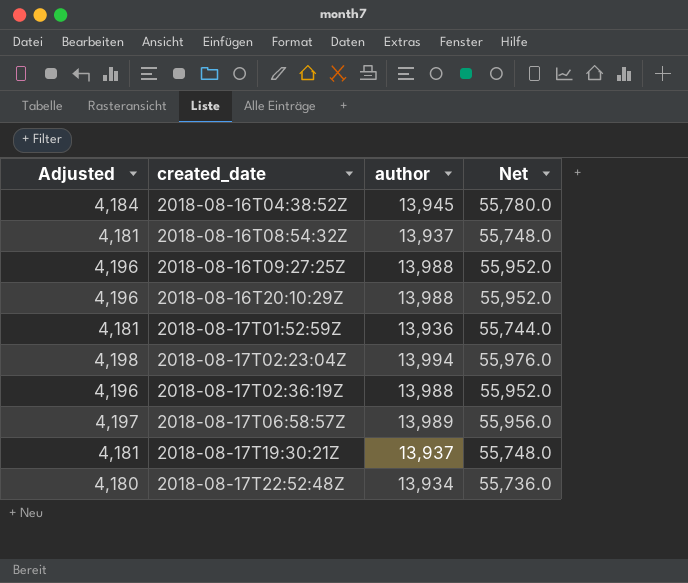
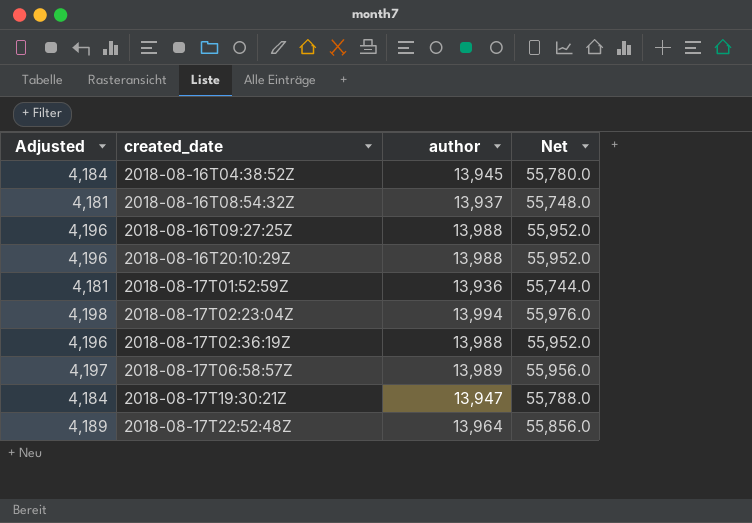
2018-08-17T19:30:21Z | Adjusted: 4,181 -> 4,184
2018-08-17T19:30:21Z | author: 13,937 -> 13,947
2018-08-17T19:30:21Z | Net: 55,748.0 -> 55,788.0
2018-08-17T22:52:48Z | Adjusted: 4,180 -> 4,189
2018-08-17T22:52:48Z | author: 13,934 -> 13,964
2018-08-17T22:52:48Z | Net: 55,736.0 -> 55,856.0

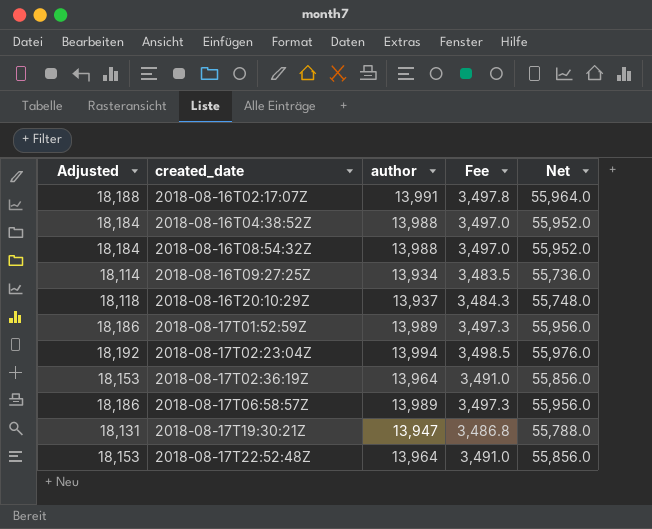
column Adjusted | formula: [author] * 0.3 -> [author] * 1.3
column Fee | formula: none -> [author] * 0.25
row 2018-08-16T02:17:07Z: none -> 18,188 | 13,991 | 3,497.8 | 55,964.0
2018-08-16T04:38:52Z | author: 13,945 -> 13,988
2018-08-16T04:38:52Z | Net: 55,780.0 -> 55,952.0
2018-08-16T08:54:32Z | author: 13,937 -> 13,988
2018-08-16T08:54:32Z | Net: 55,748.0 -> 55,952.0
2018-08-16T09:27:25Z | author: 13,988 -> 13,934
2018-08-16T09:27:25Z | Net: 55,952.0 -> 55,736.0
2018-08-16T20:10:29Z | author: 13,988 -> 13,937
2018-08-16T20:10:29Z | Net: 55,952.0 -> 55,748.0
2018-08-17T01:52:59Z | author: 13,936 -> 13,989
2018-08-17T01:52:59Z | Net: 55,744.0 -> 55,956.0
2018-08-17T02:36:19Z | author: 13,988 -> 13,964
2018-08-17T02:36:19Z | Net: 55,952.0 -> 55,856.0

